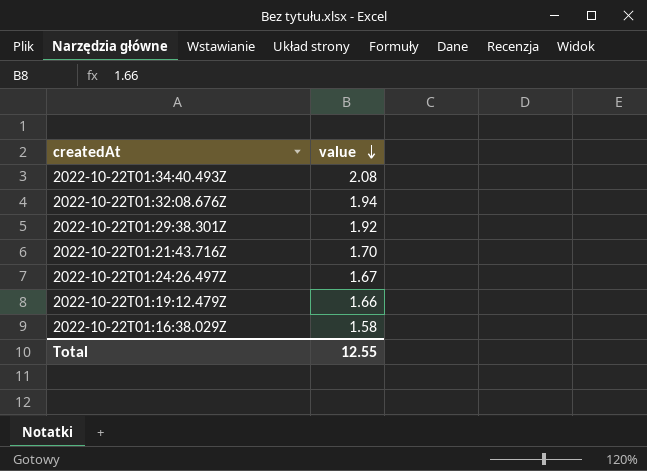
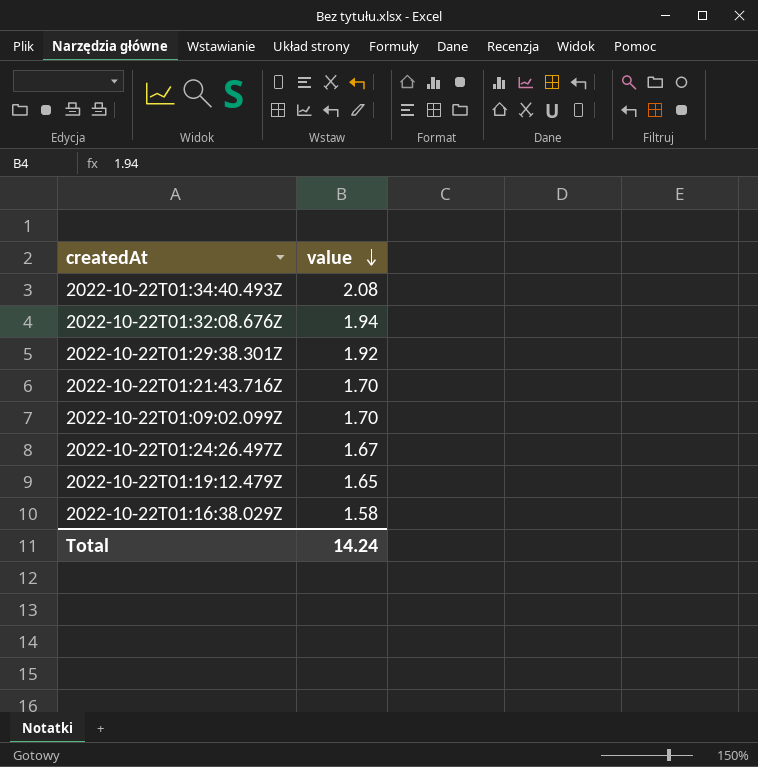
row 2022-10-22T01:09:02.099Z: none -> 1.70
2022-10-22T01:19:12.479Z | value: 1.66 -> 1.65
Total | value: 12.55 -> 14.24

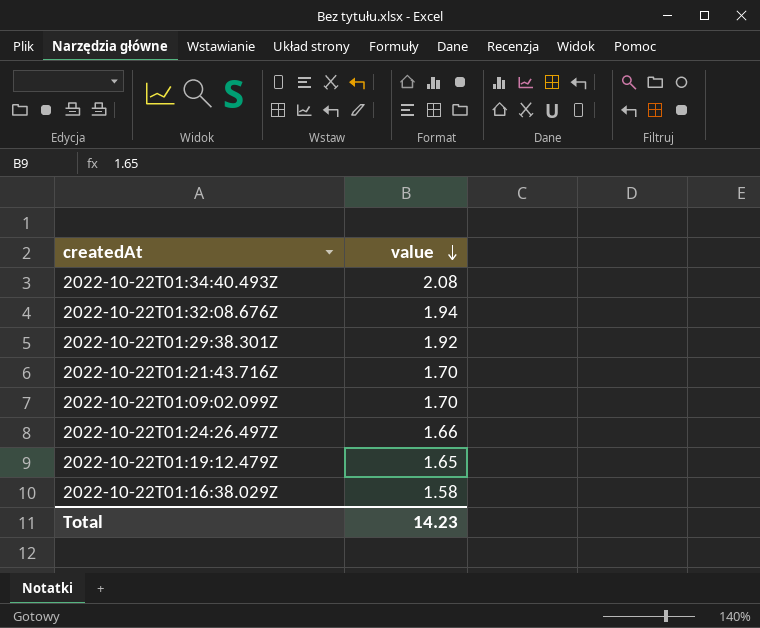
2022-10-22T01:24:26.497Z | value: 1.67 -> 1.66
Total | value: 14.24 -> 14.23

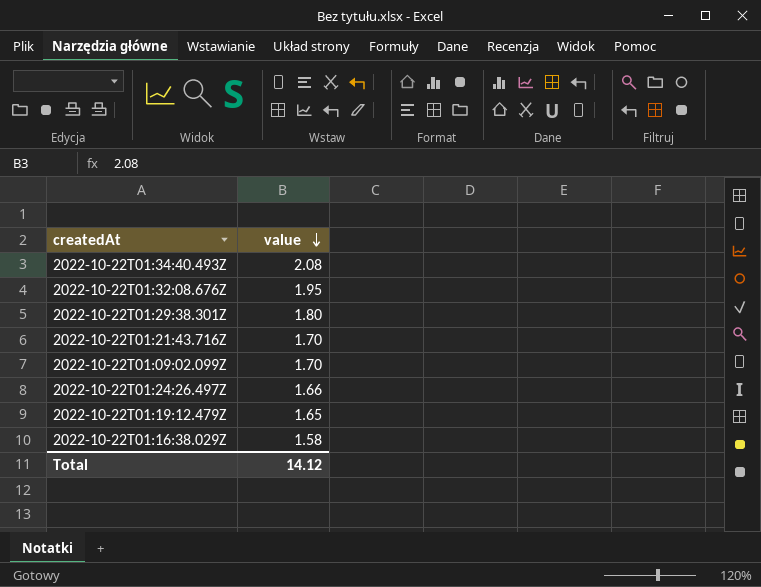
2022-10-22T01:32:08.676Z | value: 1.94 -> 1.95
2022-10-22T01:29:38.301Z | value: 1.92 -> 1.80
Total | value: 14.23 -> 14.12

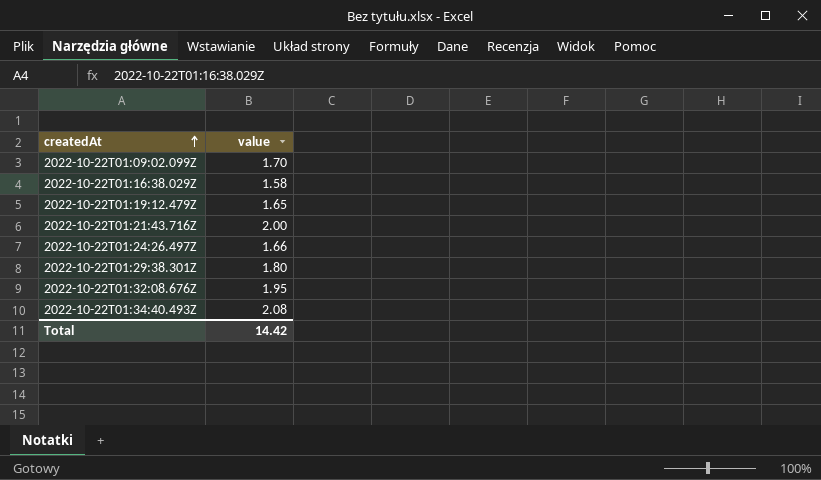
row order: value descending -> createdAt ascending
2022-10-22T01:21:43.716Z | value: 1.70 -> 2.00
Total | value: 14.12 -> 14.42

